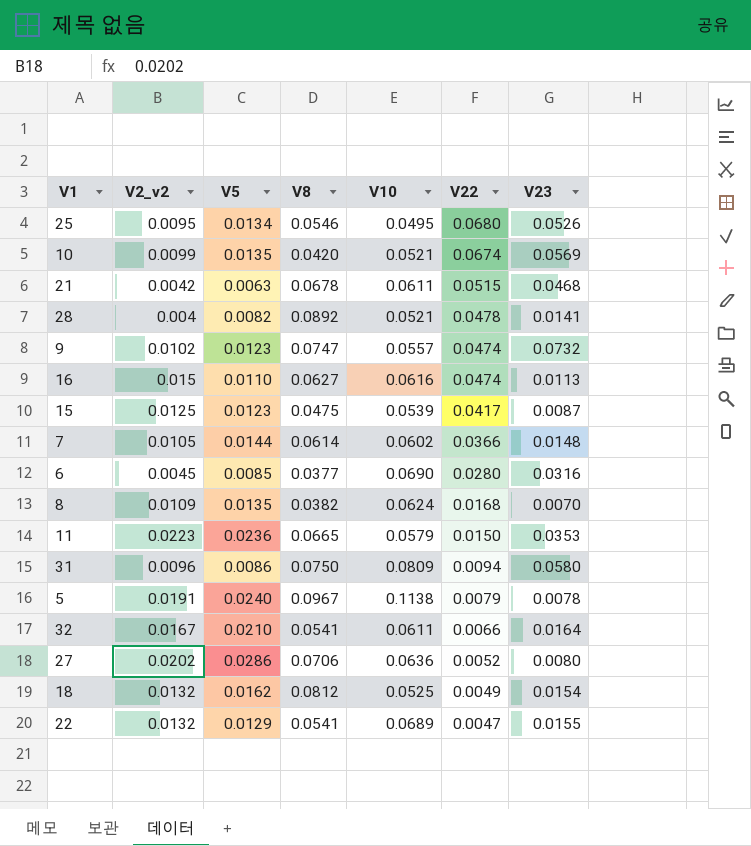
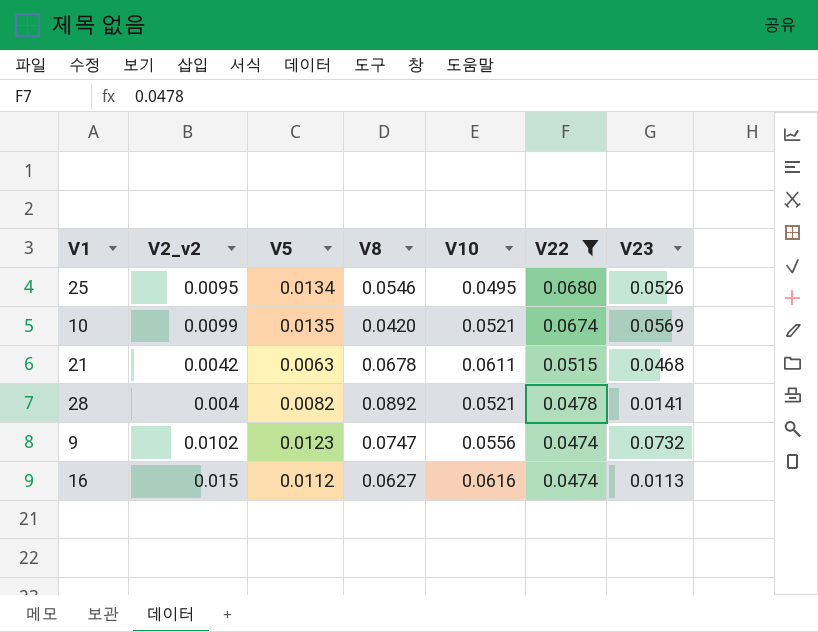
filter: none -> V22 >= 0.0474
9 | V10: 0.0557 -> 0.0556
16 | V5: 0.0110 -> 0.0112

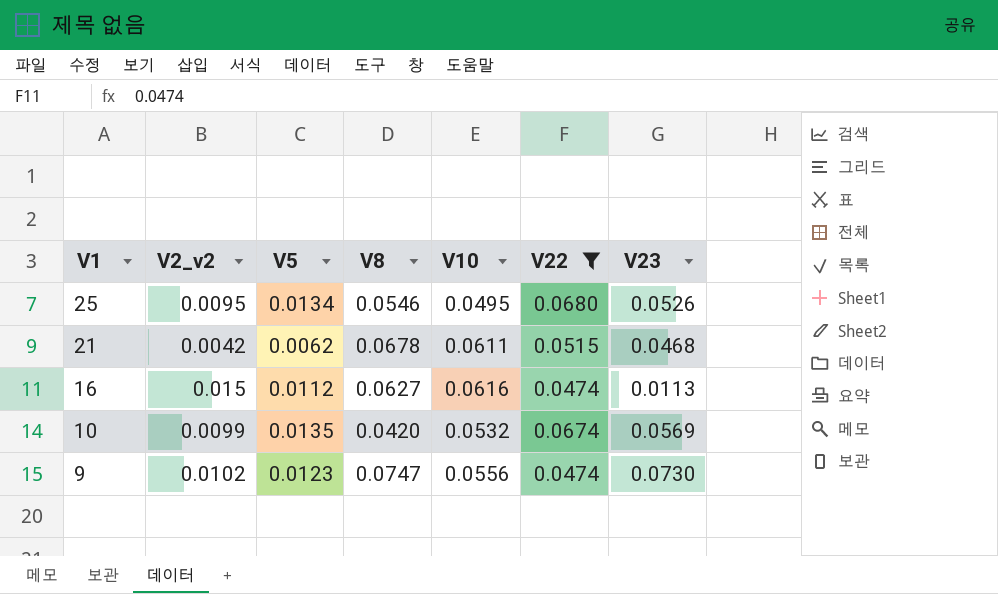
row order: V22 descending -> V1 descending
row 28: 0.004 | 0.0082 | 0.0892 | 0.0521 | 0.0478 | 0.0141 -> none
21 | V5: 0.0063 -> 0.0062
10 | V10: 0.0521 -> 0.0532
9 | V23: 0.0732 -> 0.0730

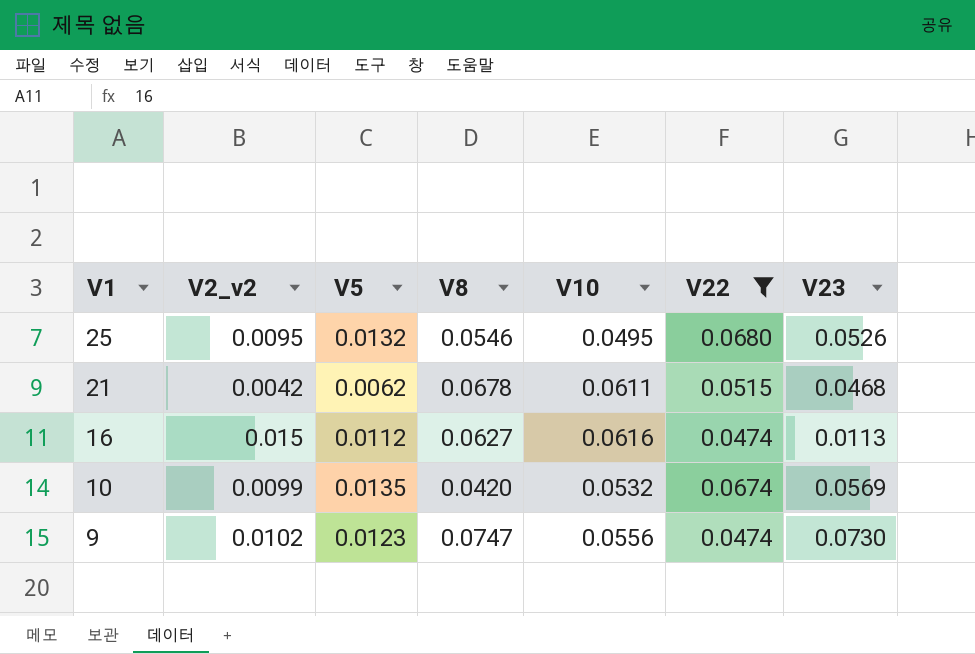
25 | V5: 0.0134 -> 0.0132

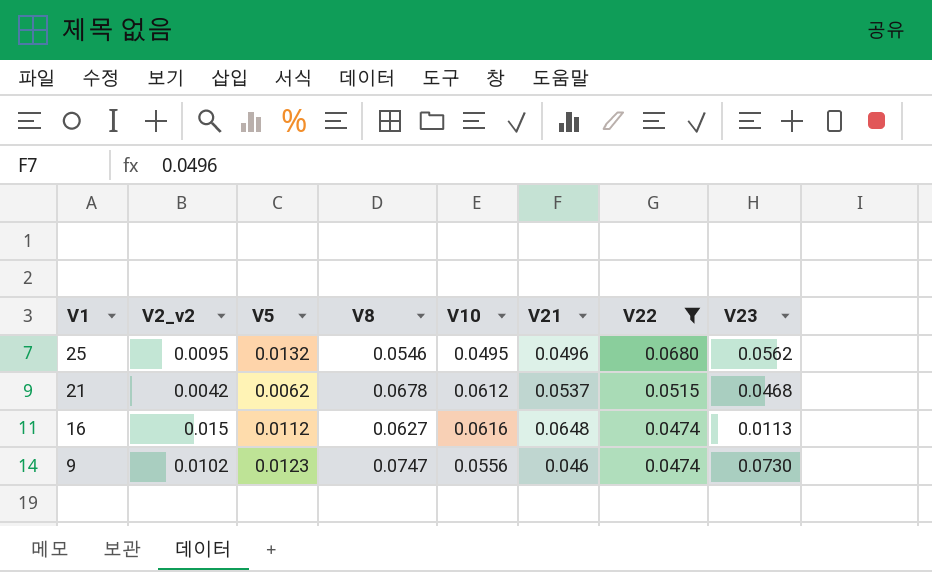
column V21 | position: none -> 6
row 10: 0.0099 | 0.0135 | 0.0420 | 0.0532 | 0.0674 | 0.0569 -> none
25 | V23: 0.0526 -> 0.0562
21 | V10: 0.0611 -> 0.0612

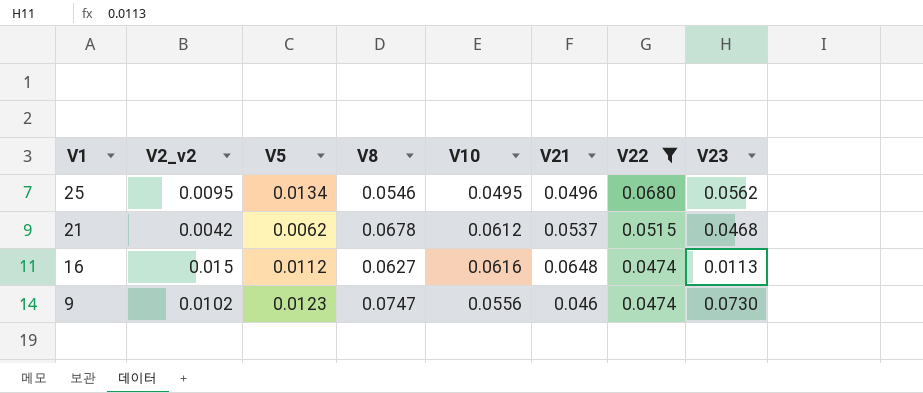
25 | V5: 0.0132 -> 0.0134

